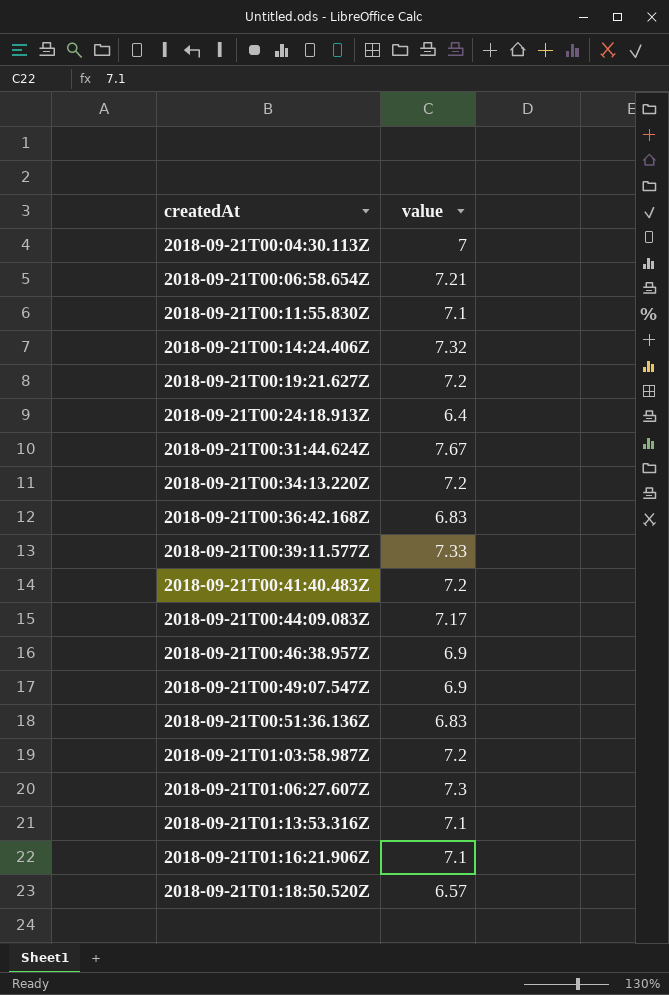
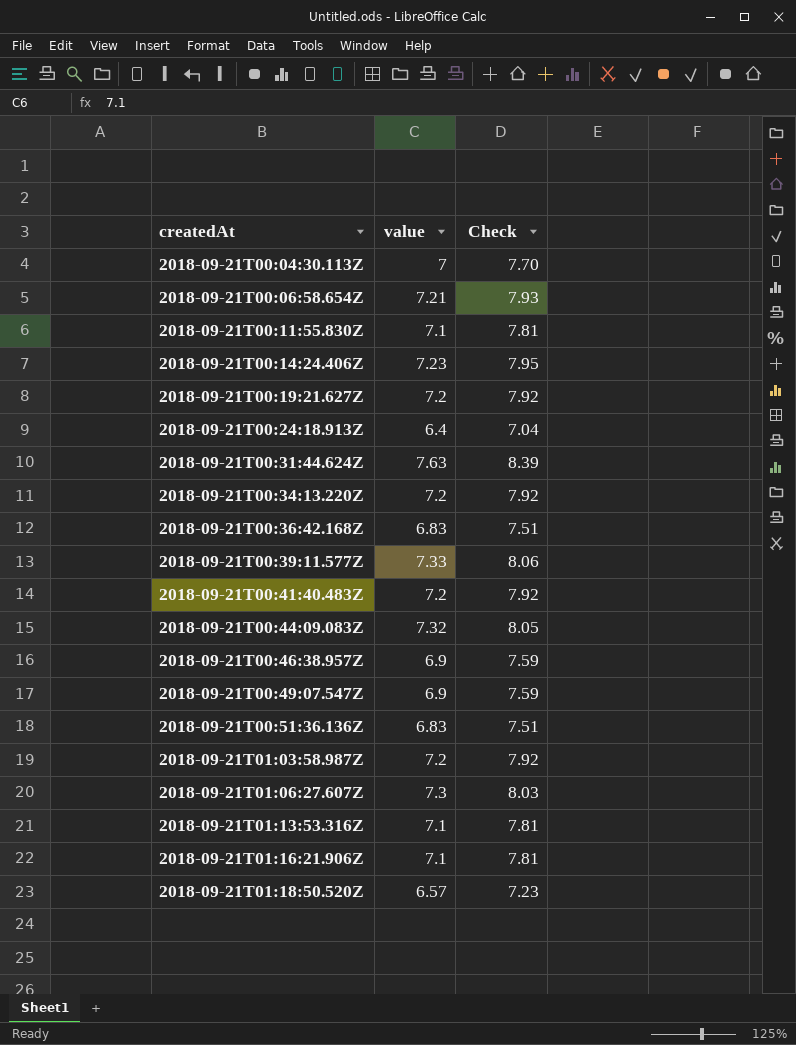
column Check | formula: none -> [value] * 1.1
2018-09-21T00:14:24.406Z | value: 7.32 -> 7.23
2018-09-21T00:31:44.624Z | value: 7.67 -> 7.63
2018-09-21T00:44:09.083Z | value: 7.17 -> 7.32

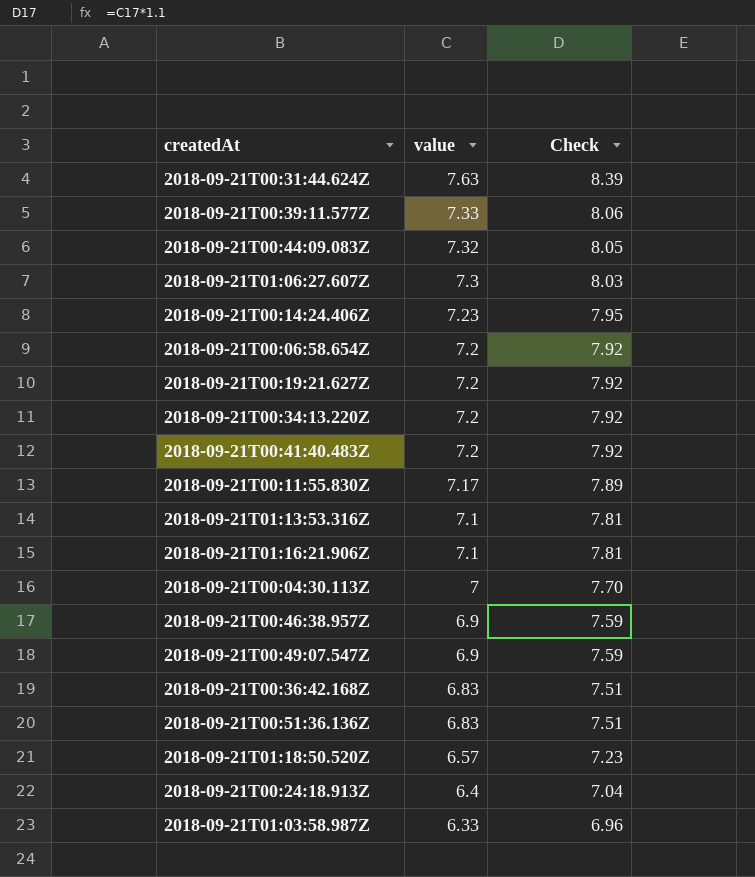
row order: createdAt ascending -> value descending
2018-09-21T00:06:58.654Z | value: 7.21 -> 7.2
2018-09-21T00:06:58.654Z | Check: 7.93 -> 7.92
2018-09-21T00:11:55.830Z | value: 7.1 -> 7.17
2018-09-21T00:11:55.830Z | Check: 7.81 -> 7.89
2018-09-21T01:03:58.987Z | value: 7.2 -> 6.33
2018-09-21T01:03:58.987Z | Check: 7.92 -> 6.96

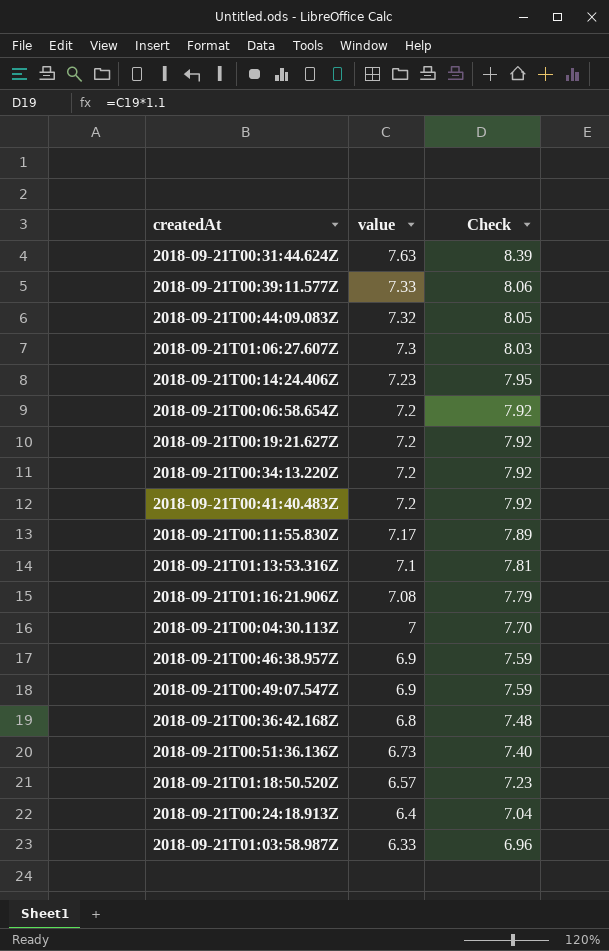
2018-09-21T01:16:21.906Z | value: 7.1 -> 7.08
2018-09-21T01:16:21.906Z | Check: 7.81 -> 7.79
2018-09-21T00:36:42.168Z | value: 6.83 -> 6.8
2018-09-21T00:36:42.168Z | Check: 7.51 -> 7.48
2018-09-21T00:51:36.136Z | value: 6.83 -> 6.73
2018-09-21T00:51:36.136Z | Check: 7.51 -> 7.40

